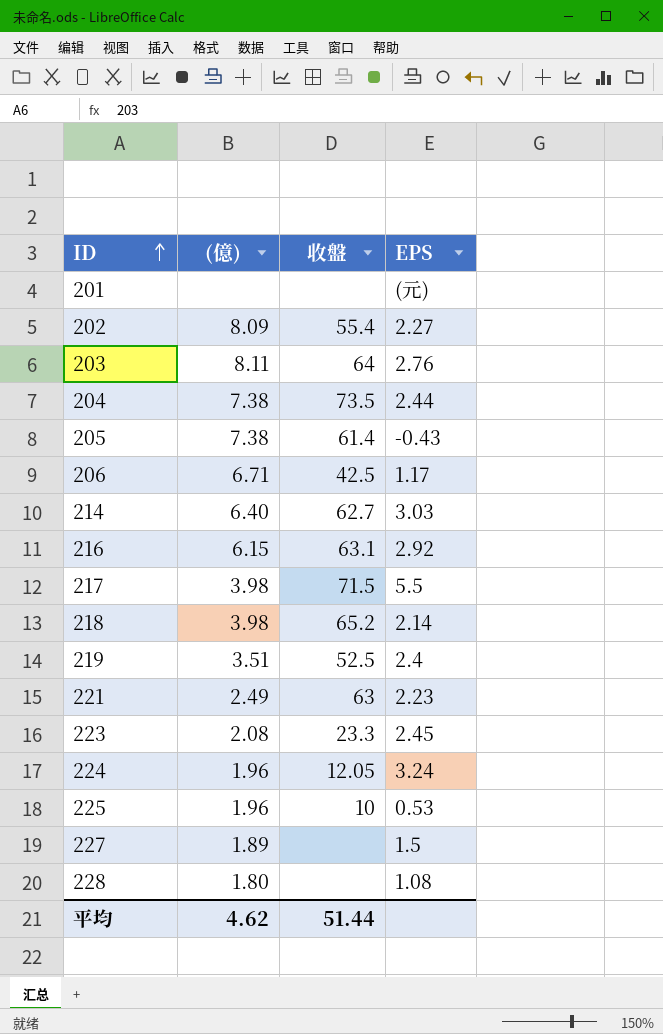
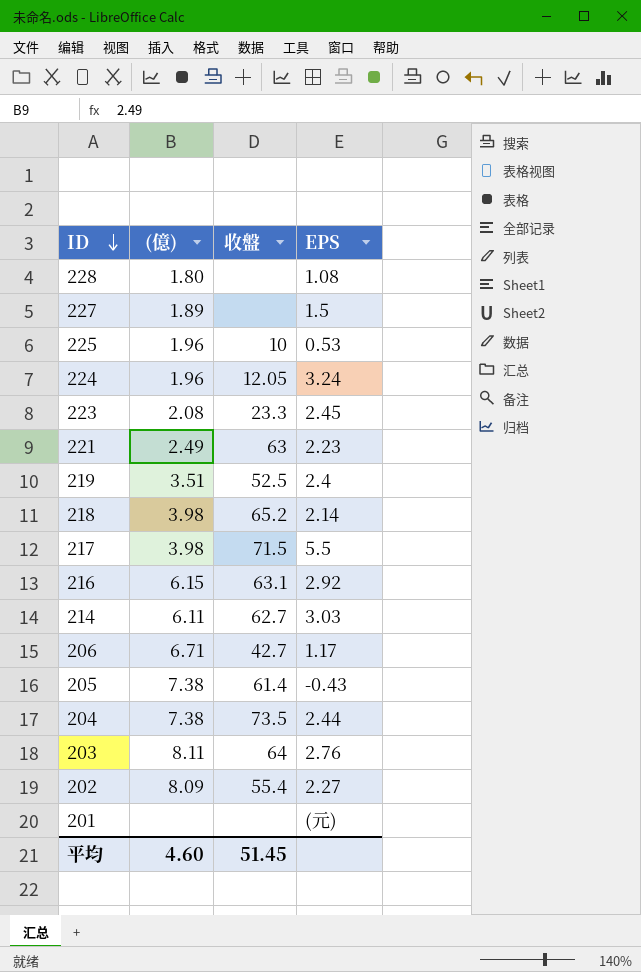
row order: ID ascending -> ID descending
214 | (億): 6.40 -> 6.11
206 | 收盤: 42.5 -> 42.7
平均 | (億): 4.62 -> 4.60
平均 | 收盤: 51.44 -> 51.45

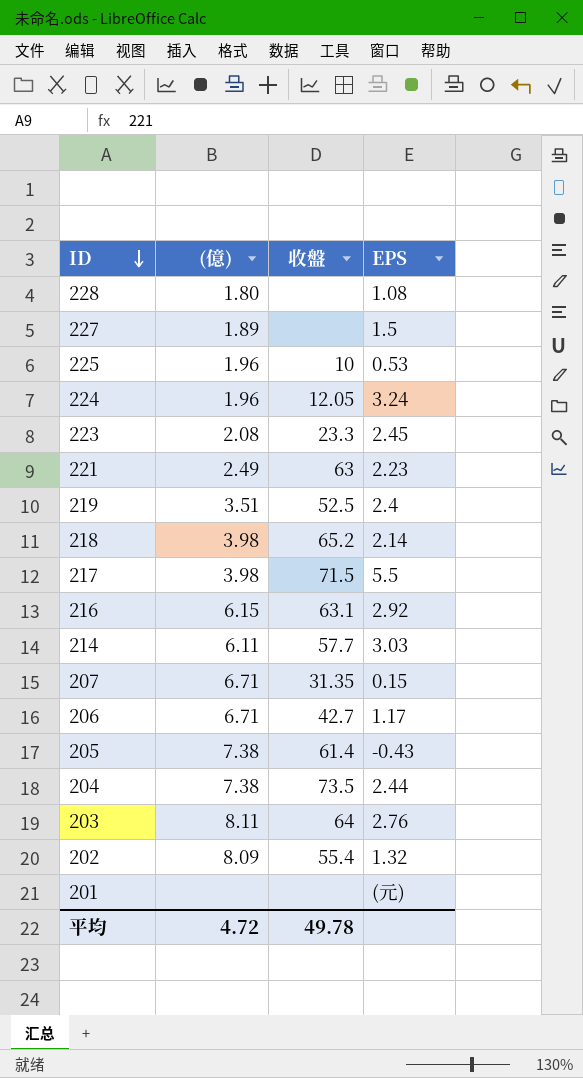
214 | 收盤: 62.7 -> 57.7
row 207: none -> 6.71 | 31.35 | 0.15
202 | EPS: 2.27 -> 1.32
平均 | (億): 4.60 -> 4.72
平均 | 收盤: 51.45 -> 49.78

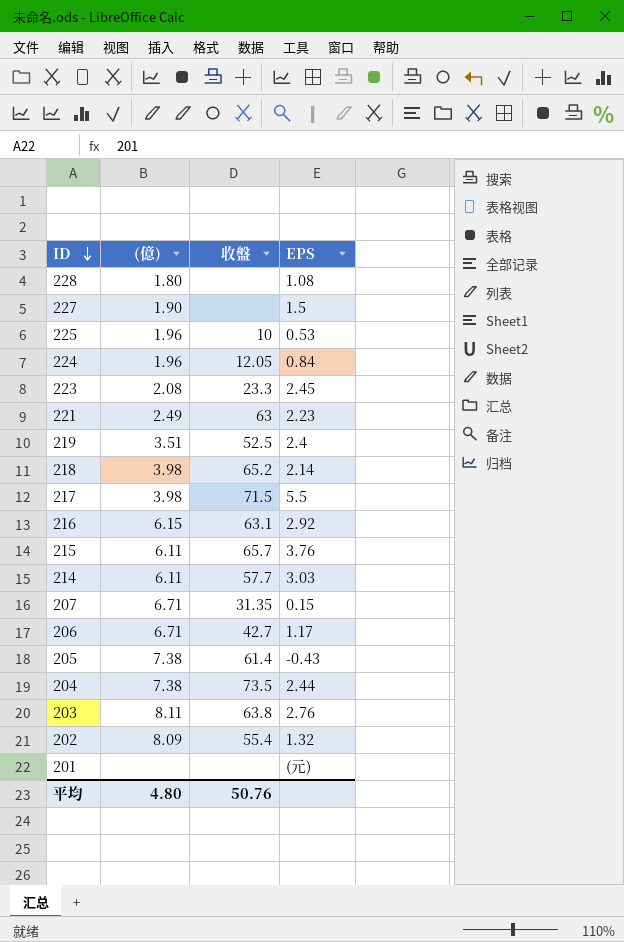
227 | (億): 1.89 -> 1.90
224 | EPS: 3.24 -> 0.84
row 215: none -> 6.11 | 65.7 | 3.76
203 | 收盤: 64 -> 63.8
平均 | (億): 4.72 -> 4.80
平均 | 收盤: 49.78 -> 50.76

